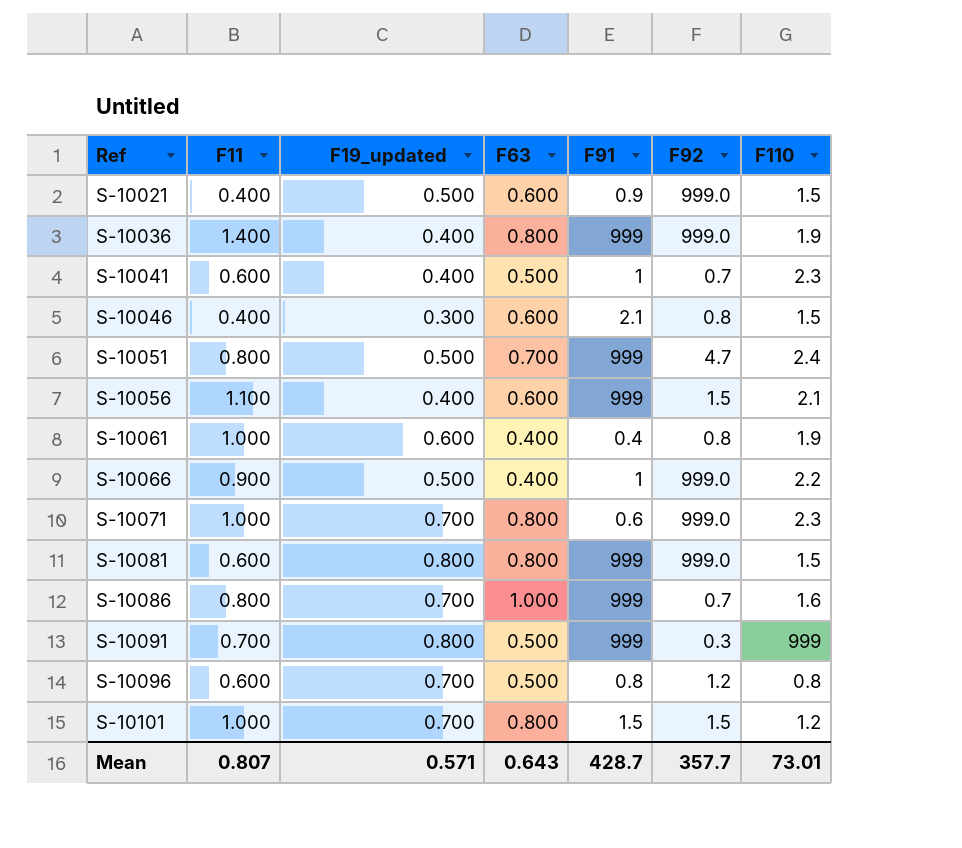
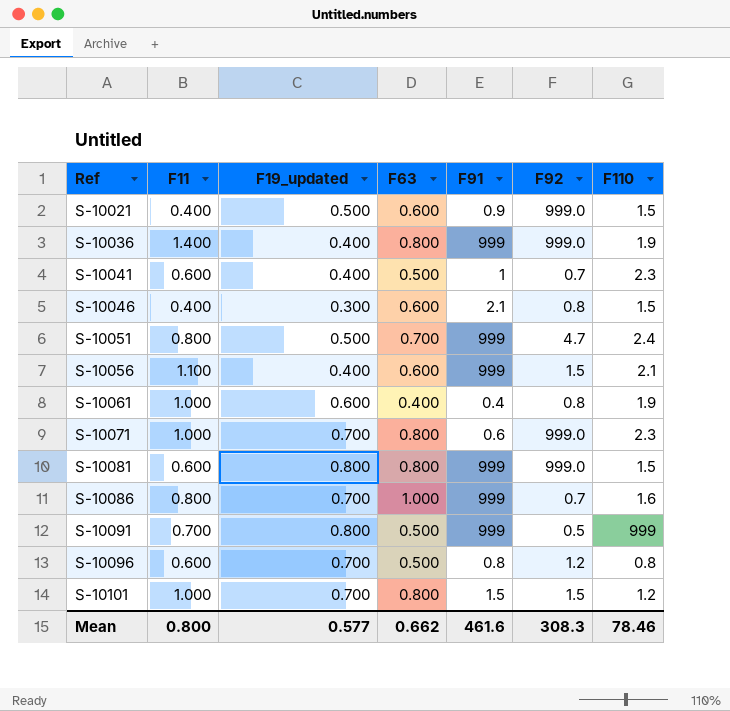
row S-10066: 0.900 | 0.500 | 0.400 | 1 | 999.0 | 2.2 -> none
S-10091 | F92: 0.3 -> 0.5
Mean | F11: 0.807 -> 0.800
Mean | F19_updated: 0.571 -> 0.577
Mean | F63: 0.643 -> 0.662
Mean | F91: 428.7 -> 461.6
Mean | F92: 357.7 -> 308.3
Mean | F110: 73.01 -> 78.46

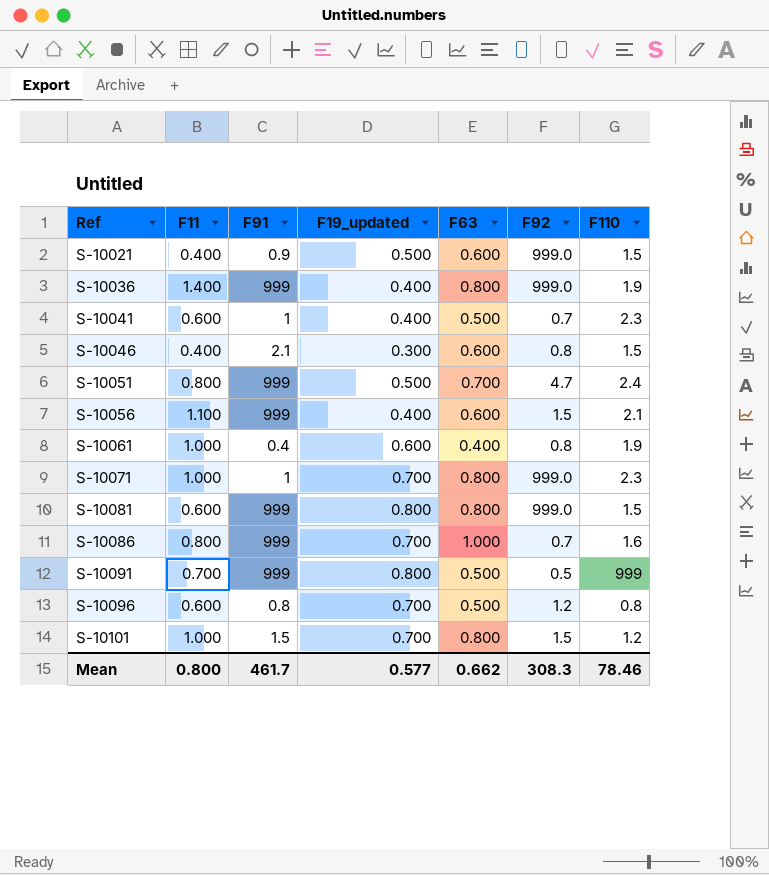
column F91 | position: 5 -> 3
S-10071 | F91: 0.6 -> 1
Mean | F91: 461.6 -> 461.7

